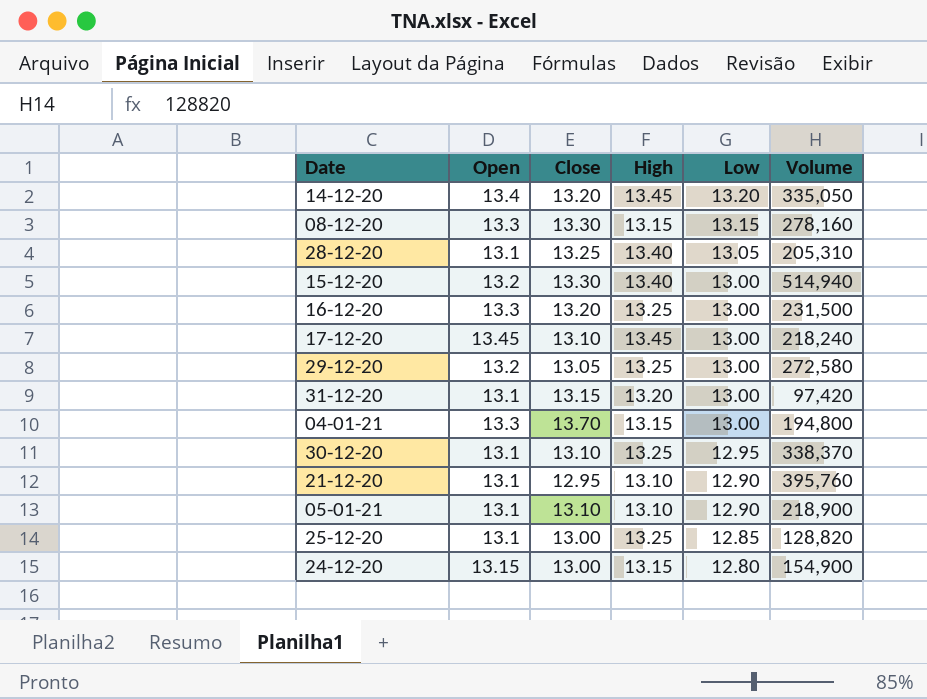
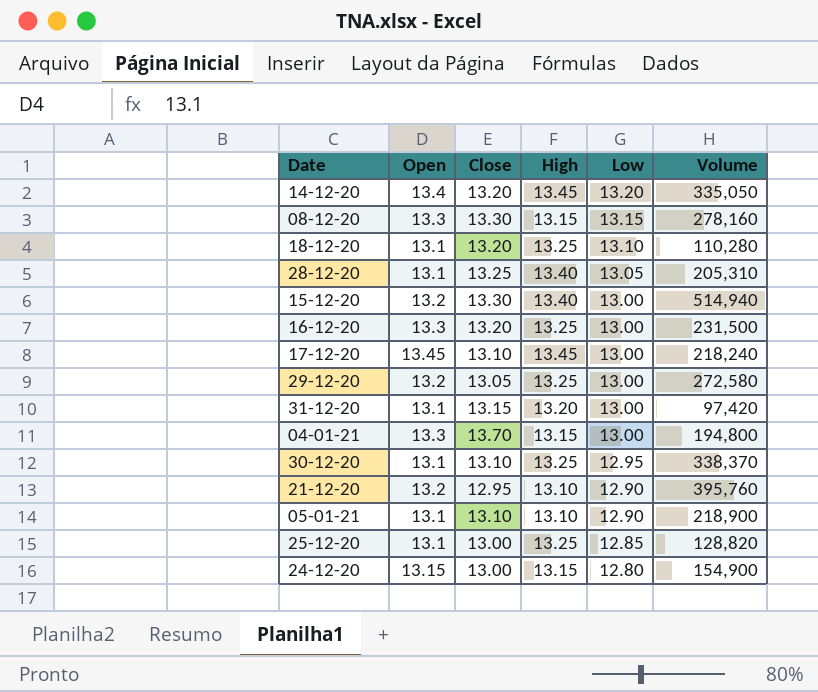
row 18-12-20: none -> 13.1 | 13.20 | 13.25 | 13.10 | 110,280
21-12-20 | Open: 13.1 -> 13.2

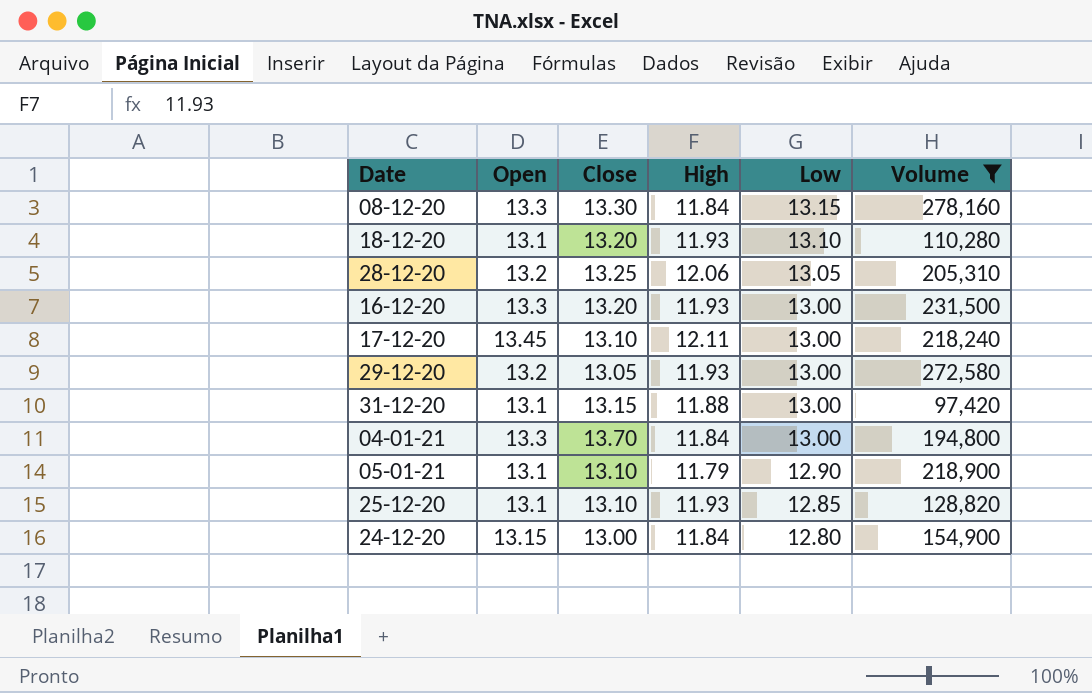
filter: none -> Volume <= 278,160
08-12-20 | High: 13.15 -> 11.84
18-12-20 | High: 13.25 -> 11.93
28-12-20 | Open: 13.1 -> 13.2
28-12-20 | High: 13.40 -> 12.06
16-12-20 | High: 13.25 -> 11.93
17-12-20 | High: 13.45 -> 12.11
29-12-20 | High: 13.25 -> 11.93
31-12-20 | High: 13.20 -> 11.88
04-01-21 | High: 13.15 -> 11.84
05-01-21 | High: 13.10 -> 11.79
25-12-20 | Close: 13.00 -> 13.10
25-12-20 | High: 13.25 -> 11.93
24-12-20 | High: 13.15 -> 11.84

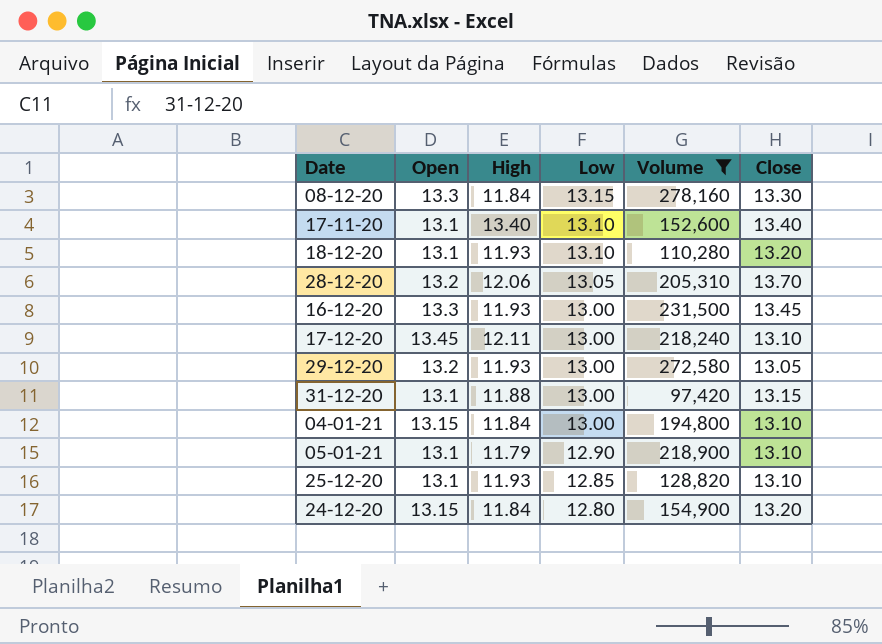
column Close | position: 3 -> 6
row 17-11-20: none -> 13.1 | 13.40 | 13.10 | 152,600 | 13.40
28-12-20 | Close: 13.25 -> 13.70
16-12-20 | Close: 13.20 -> 13.45
04-01-21 | Open: 13.3 -> 13.15
04-01-21 | Close: 13.70 -> 13.10
24-12-20 | Close: 13.00 -> 13.20

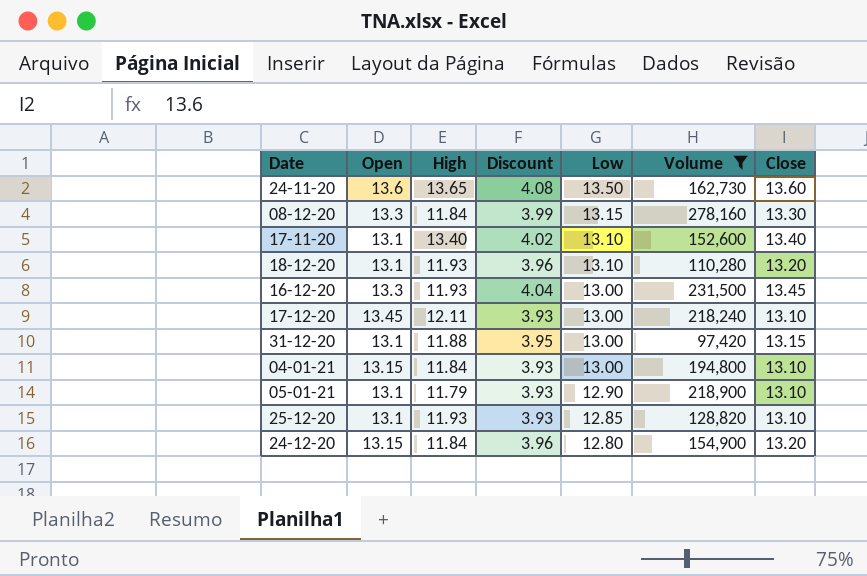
column Discount | formula: none -> [Close] * 0.3
row 28-12-20: 13.2 | 12.06 | 13.05 | 205,310 | 13.70 -> none
row 29-12-20: 13.2 | 11.93 | 13.00 | 272,580 | 13.05 -> none
row 24-11-20: none -> 13.6 | 13.65 | 4.08 | 13.50 | 162,730 | 13.60

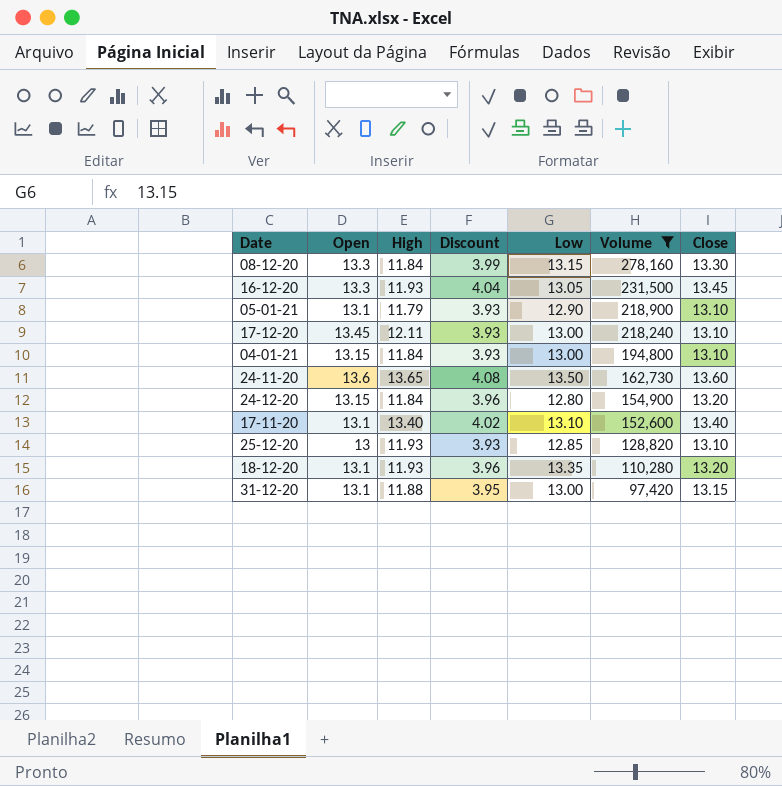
row order: Low descending -> Volume descending
16-12-20 | Low: 13.00 -> 13.05
25-12-20 | Open: 13.1 -> 13
18-12-20 | Low: 13.10 -> 13.35

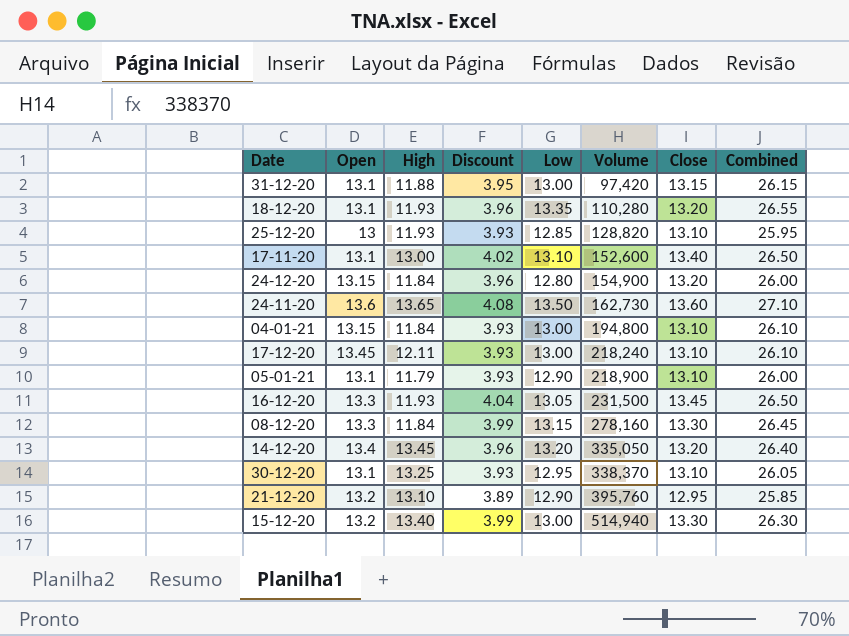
filter: Volume <= 278,160 -> none
row order: Volume descending -> Volume ascending
column Combined | formula: none -> [Low] + [Close]
17-11-20 | High: 13.40 -> 13.00

